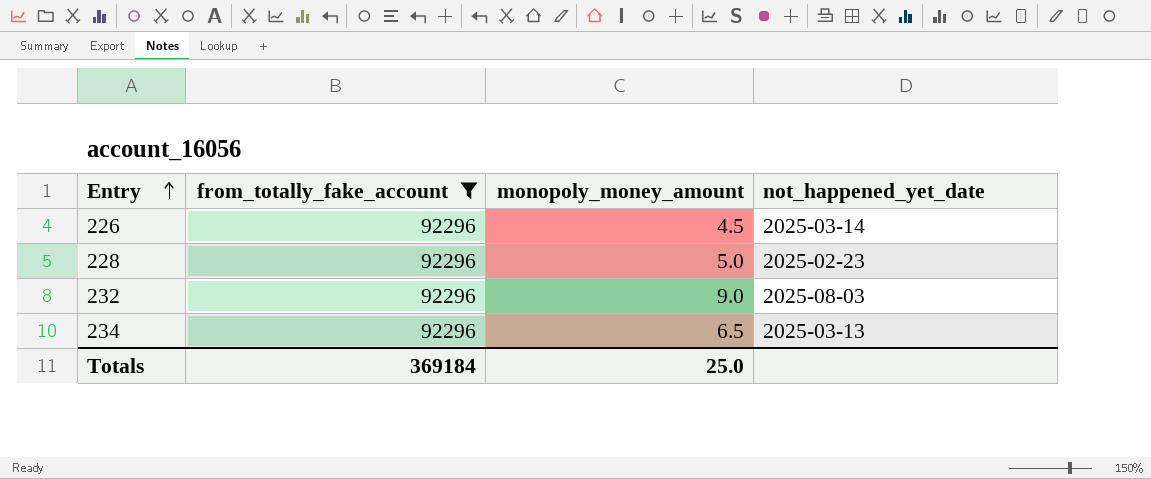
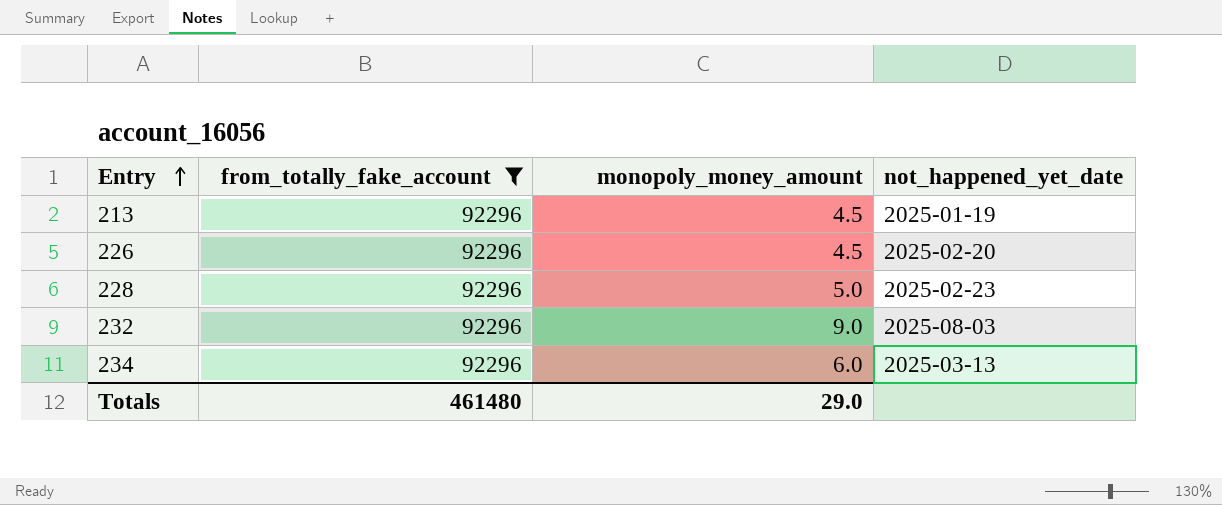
row 213: none -> 92296 | 4.5 | 2025-01-19
226 | not_happened_yet_date: 2025-03-14 -> 2025-02-20
234 | monopoly_money_amount: 6.5 -> 6.0
Totals | from_totally_fake_account: 369184 -> 461480
Totals | monopoly_money_amount: 25.0 -> 29.0

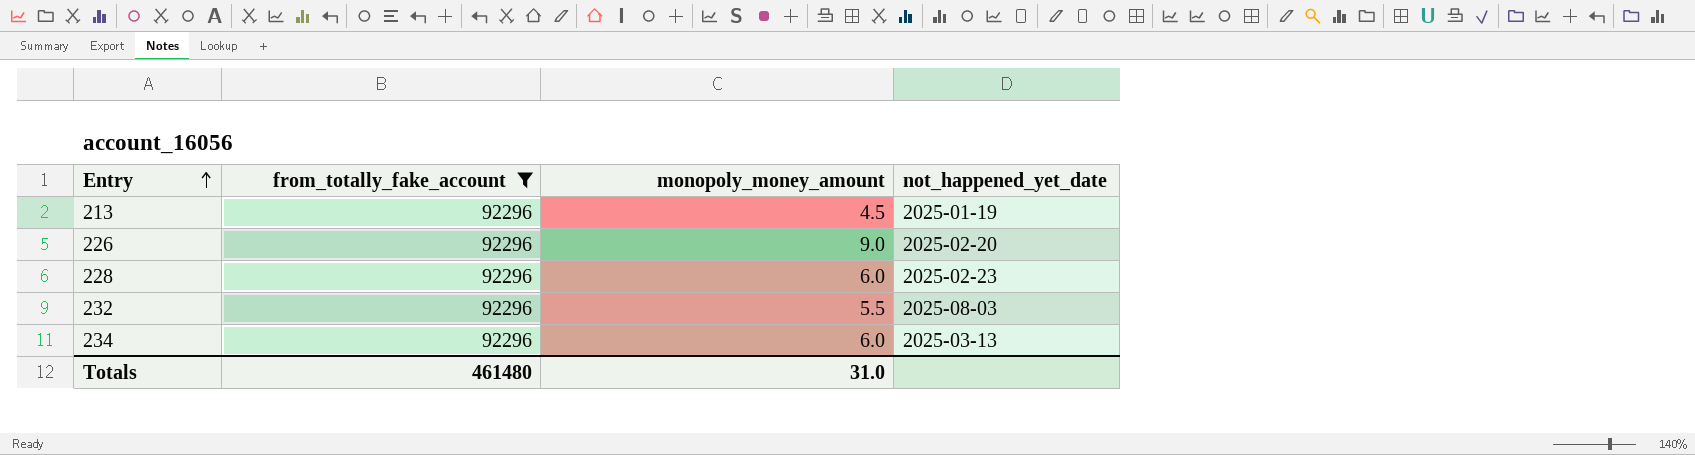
226 | monopoly_money_amount: 4.5 -> 9.0
228 | monopoly_money_amount: 5.0 -> 6.0
232 | monopoly_money_amount: 9.0 -> 5.5
Totals | monopoly_money_amount: 29.0 -> 31.0

